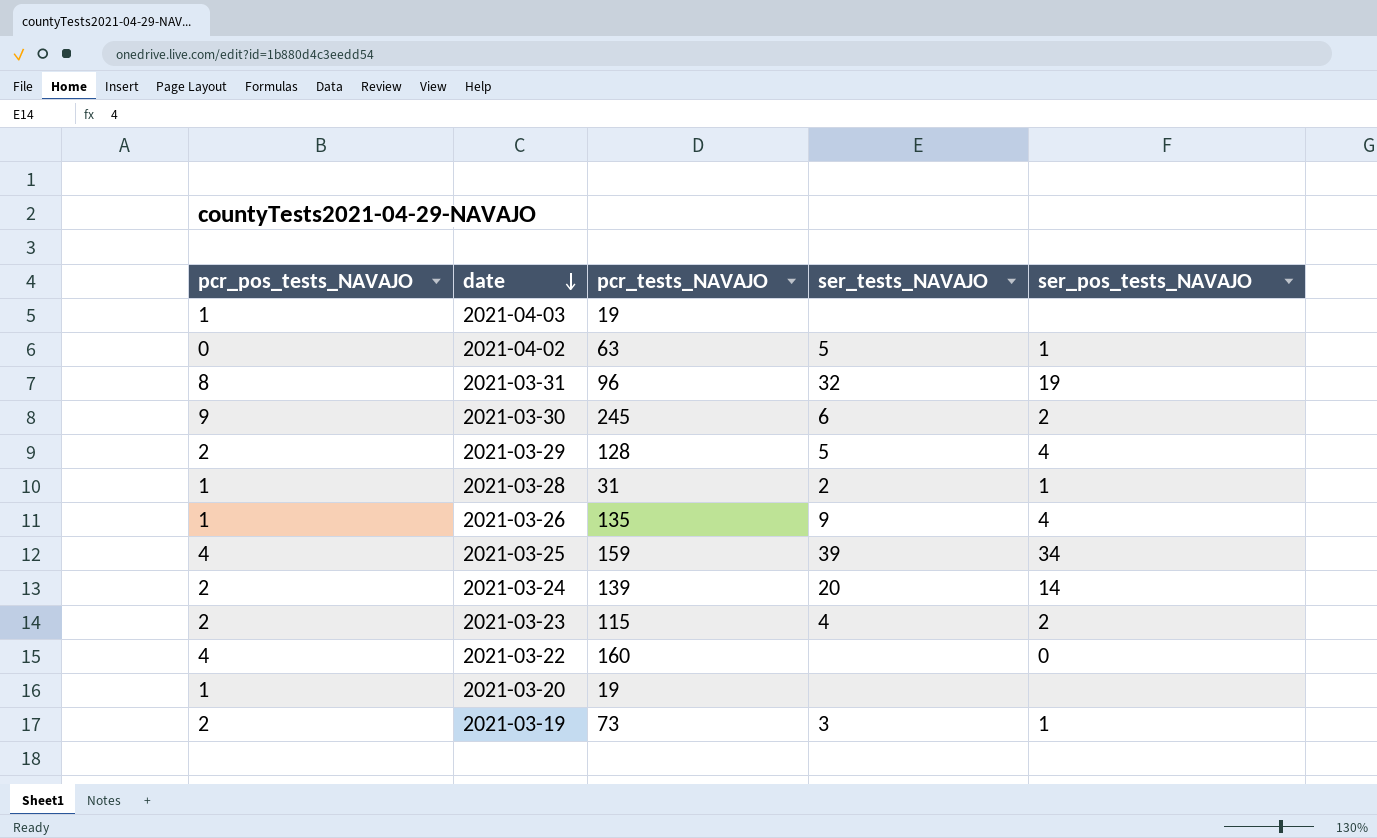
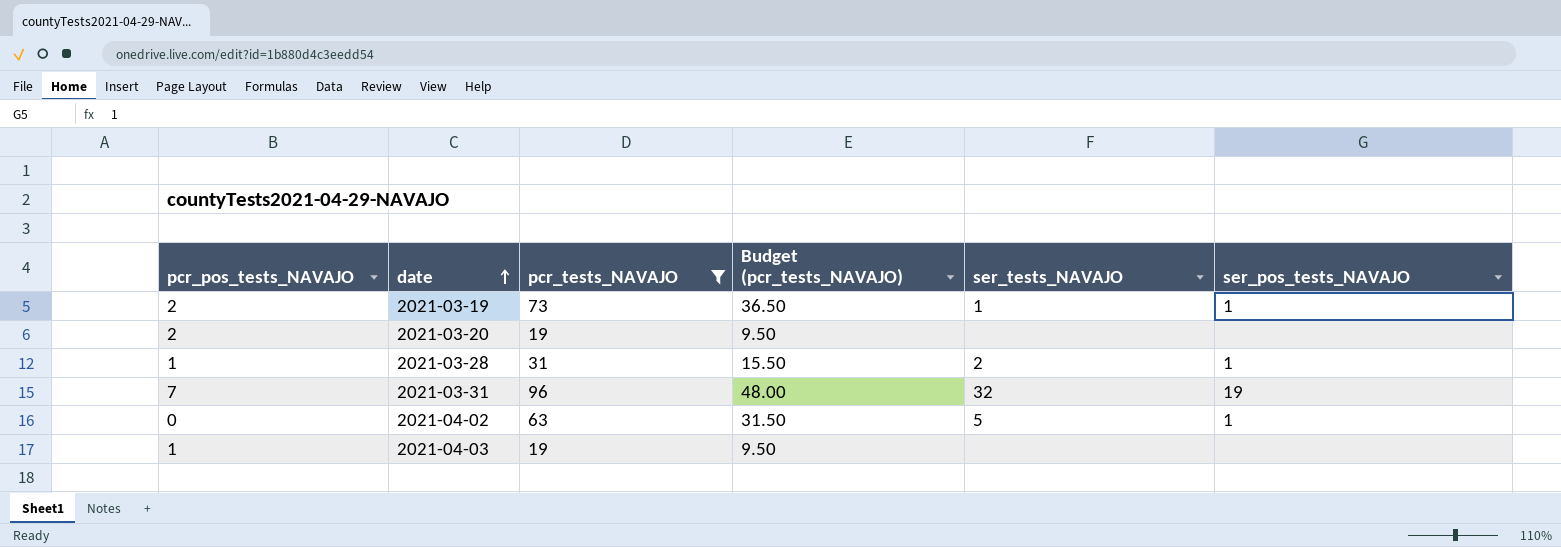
filter: none -> pcr_tests_NAVAJO <= 96
row order: date descending -> date ascending
column Budget (pcr_tests_NAVAJO) | formula: none -> [pcr_tests_NAVAJO] * 0.5
2021-03-19 | ser_tests_NAVAJO: 3 -> 1
2021-03-20 | pcr_pos_tests_NAVAJO: 1 -> 2
2021-03-31 | pcr_pos_tests_NAVAJO: 8 -> 7

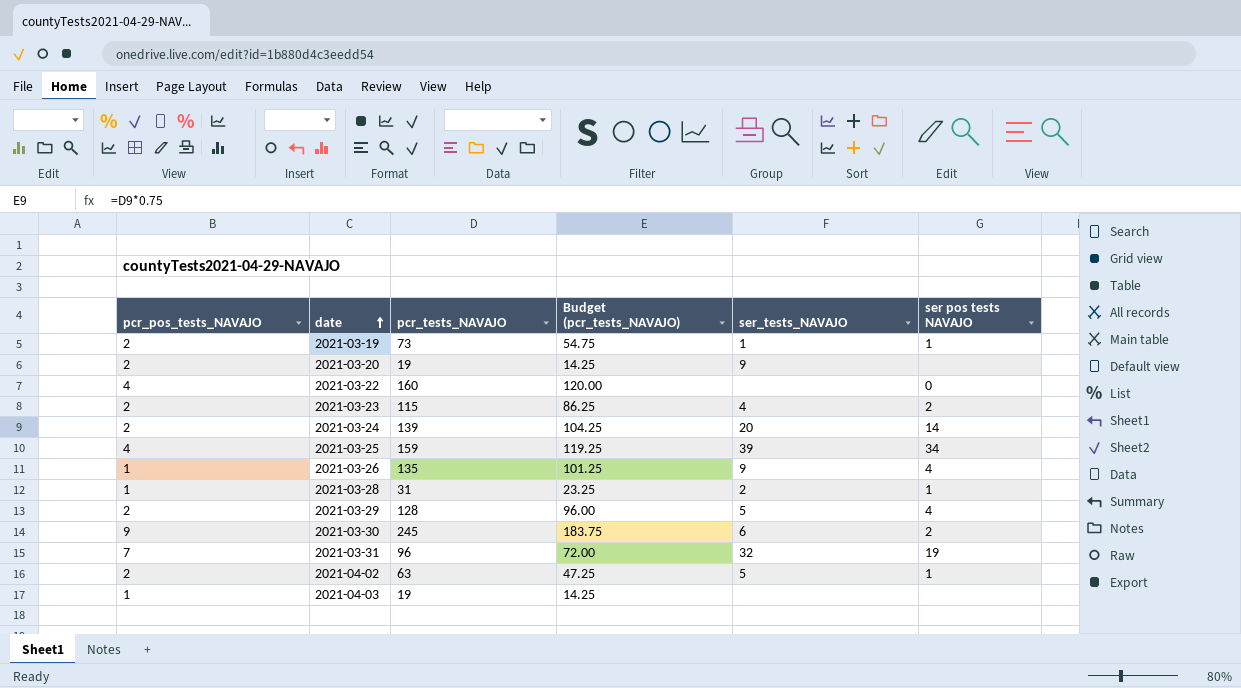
filter: pcr_tests_NAVAJO <= 96 -> none
column Budget (pcr_tests_NAVAJO) | formula: [pcr_tests_NAVAJO] * 0.5 -> [pcr_tests_NAVAJO] * 0.75
column name: ser_pos_tests_NAVAJO -> ser pos tests NAVAJO
2021-03-20 | ser_tests_NAVAJO: none -> 9
2021-04-02 | pcr_pos_tests_NAVAJO: 0 -> 2

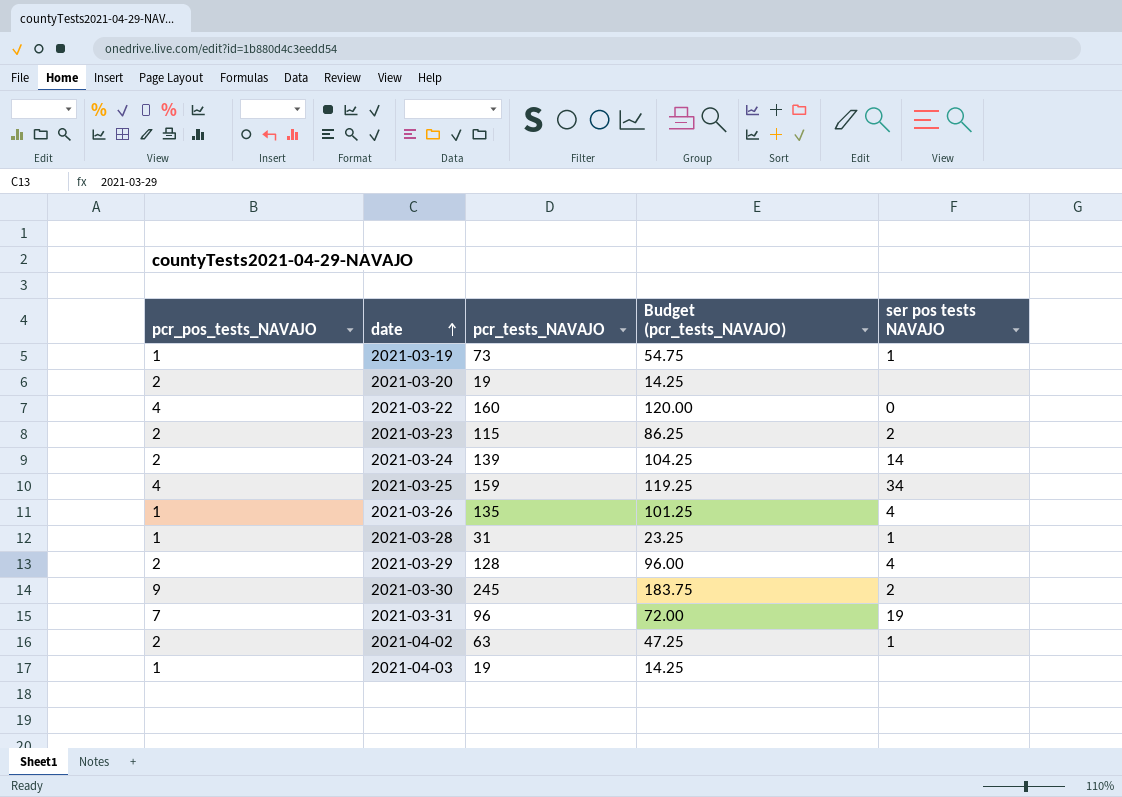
column ser_tests_NAVAJO | position: 5 -> none
2021-03-19 | pcr_pos_tests_NAVAJO: 2 -> 1

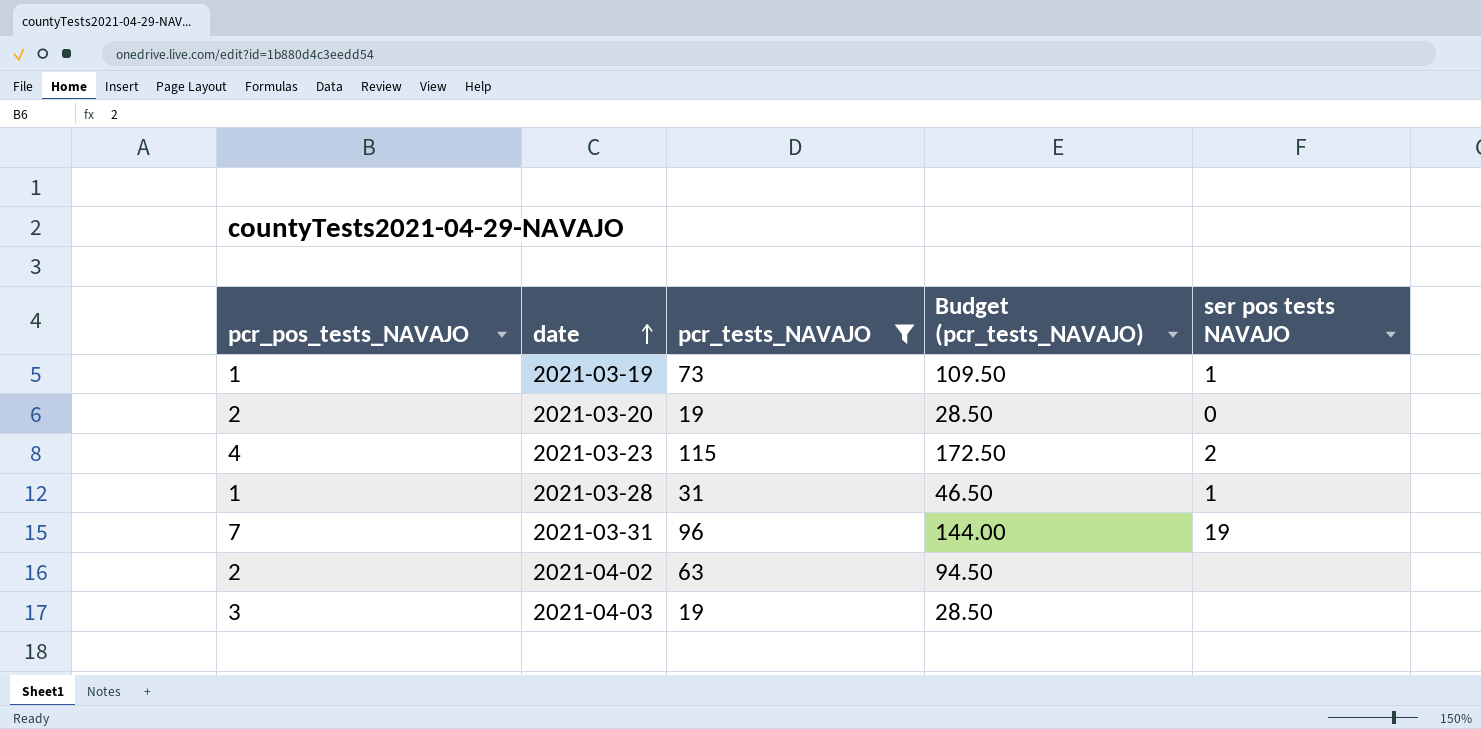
filter: none -> pcr_tests_NAVAJO <= 115
column Budget (pcr_tests_NAVAJO) | formula: [pcr_tests_NAVAJO] * 0.75 -> [pcr_tests_NAVAJO] * 1.5
2021-03-20 | ser pos tests NAVAJO: none -> 0
2021-03-23 | pcr_pos_tests_NAVAJO: 2 -> 4
2021-04-02 | ser pos tests NAVAJO: 1 -> none
2021-04-03 | pcr_pos_tests_NAVAJO: 1 -> 3

